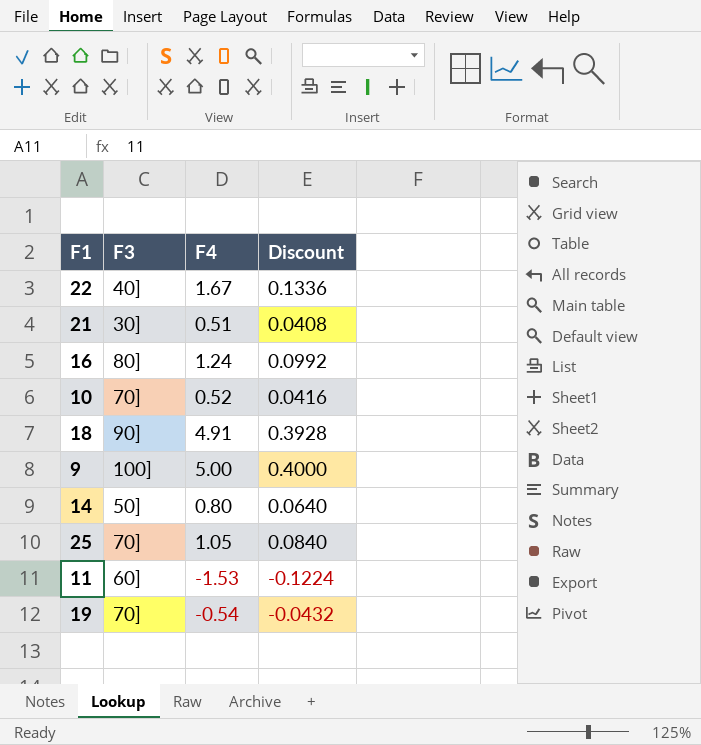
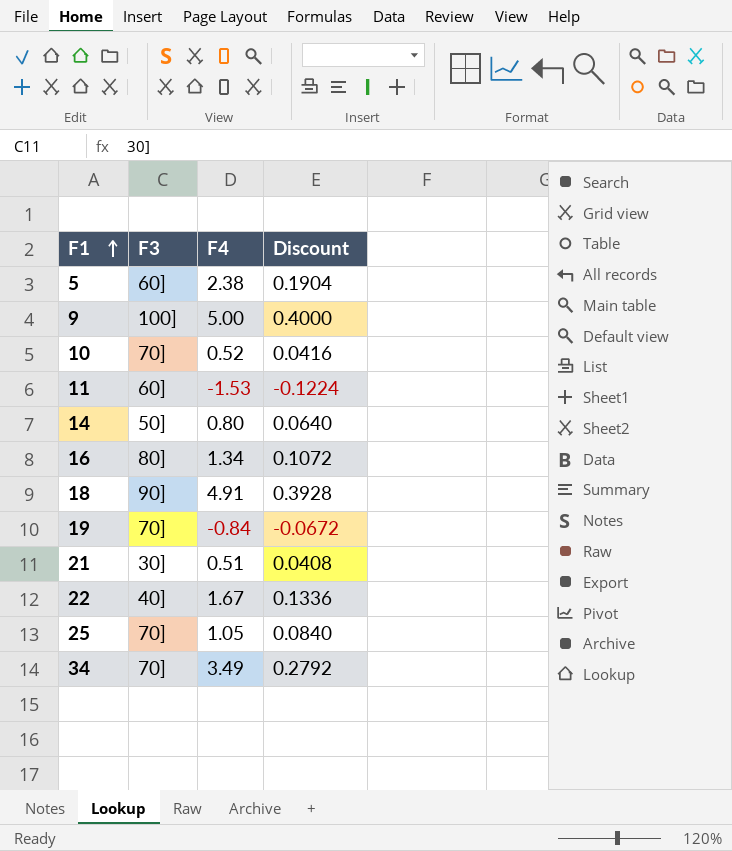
row order: none -> F1 ascending
row 5: none -> 60] | 2.38 | 0.1904
16 | F4: 1.24 -> 1.34
16 | Discount: 0.0992 -> 0.1072
19 | F4: -0.54 -> -0.84
19 | Discount: -0.0432 -> -0.0672
row 34: none -> 70] | 3.49 | 0.2792

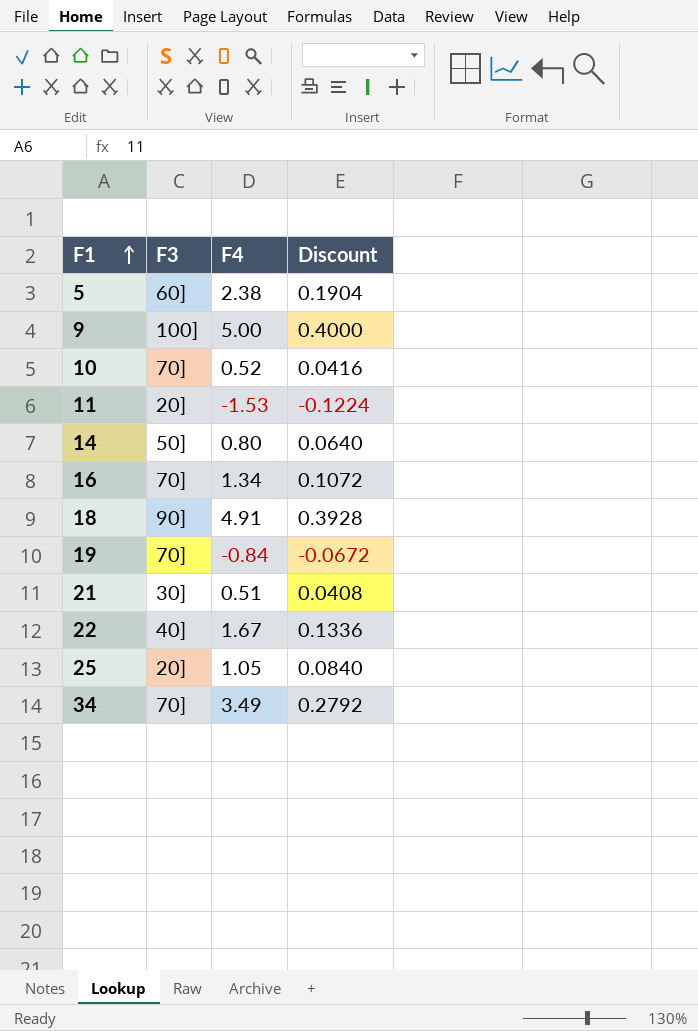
11 | F3: 60] -> 20]
16 | F3: 80] -> 70]
25 | F3: 70] -> 20]

